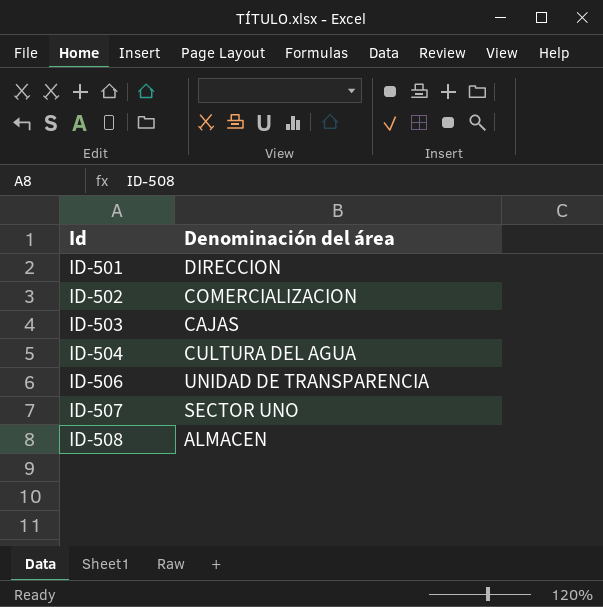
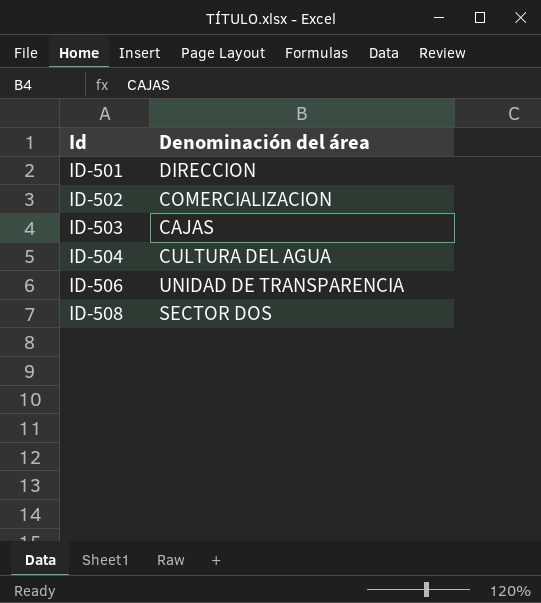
row ID-507: SECTOR UNO -> none
ID-508 | Denominación del área: ALMACEN -> SECTOR DOS

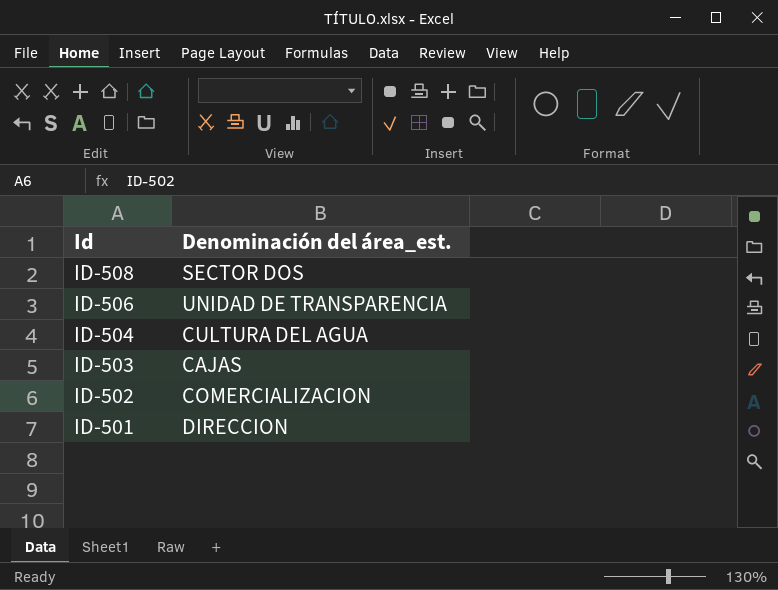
row order: Id ascending -> Id descending
column name: Denominación del área -> Denominación del área_est.

